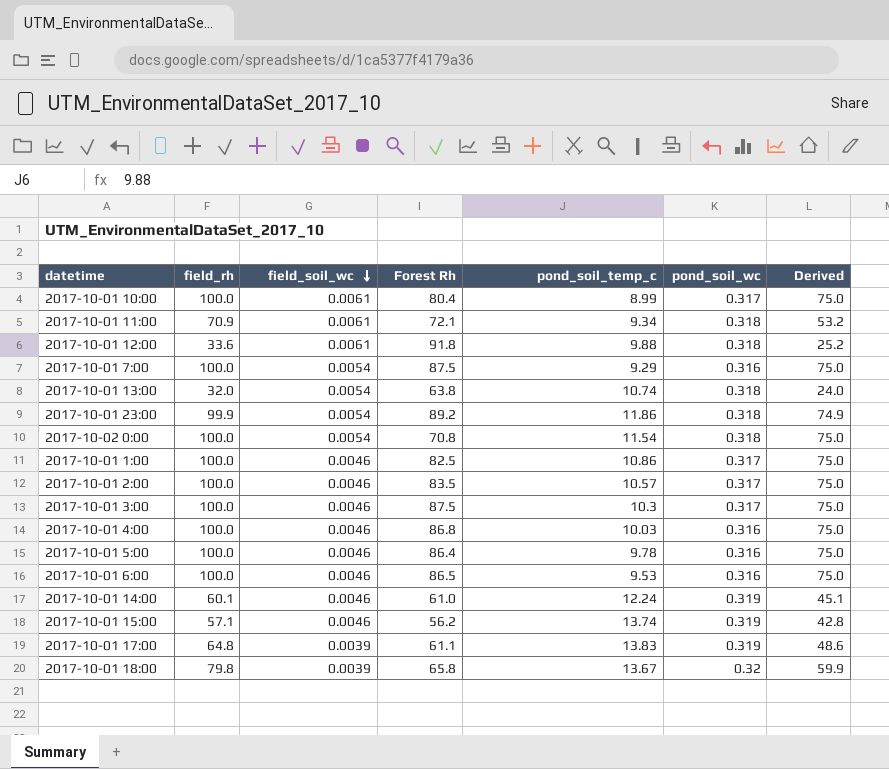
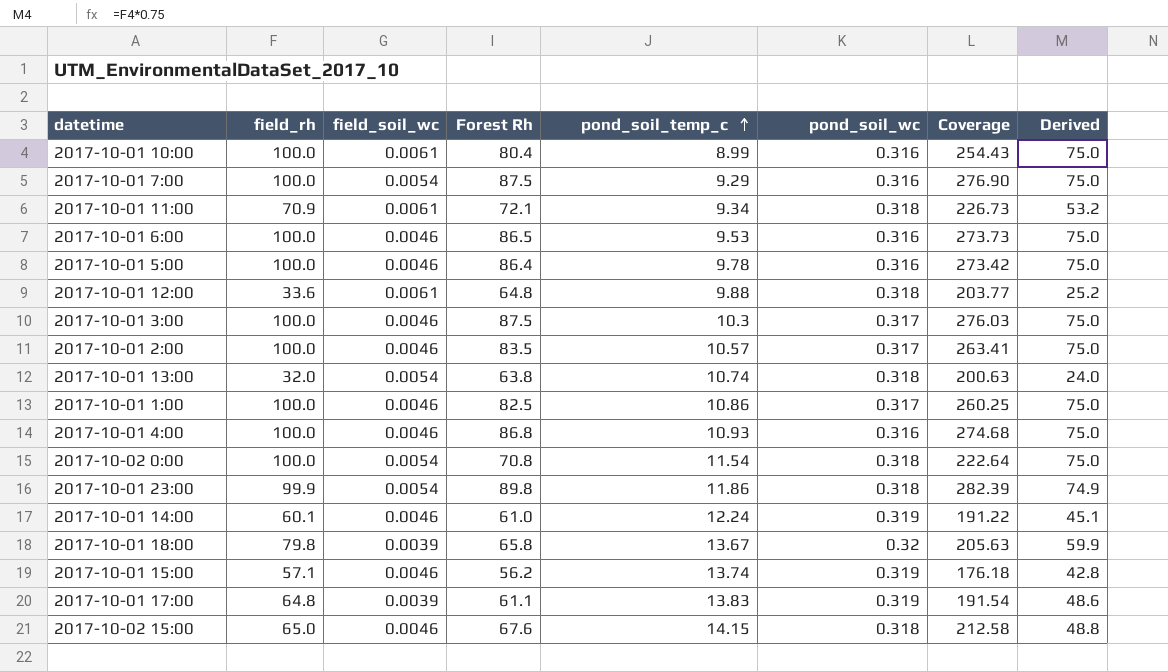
row order: field_soil_wc descending -> pond_soil_temp_c ascending
column Coverage | formula: none -> [Forest Rh] / [pond_soil_wc]
2017-10-01 10:00 | pond_soil_wc: 0.317 -> 0.316
2017-10-01 12:00 | Forest Rh: 91.8 -> 64.8
2017-10-01 4:00 | pond_soil_temp_c: 10.03 -> 10.93
2017-10-01 23:00 | Forest Rh: 89.2 -> 89.8
row 2017-10-02 15:00: none -> 65.0 | 0.0046 | 67.6 | 14.15 | 0.318 | 212.58 | 48.8

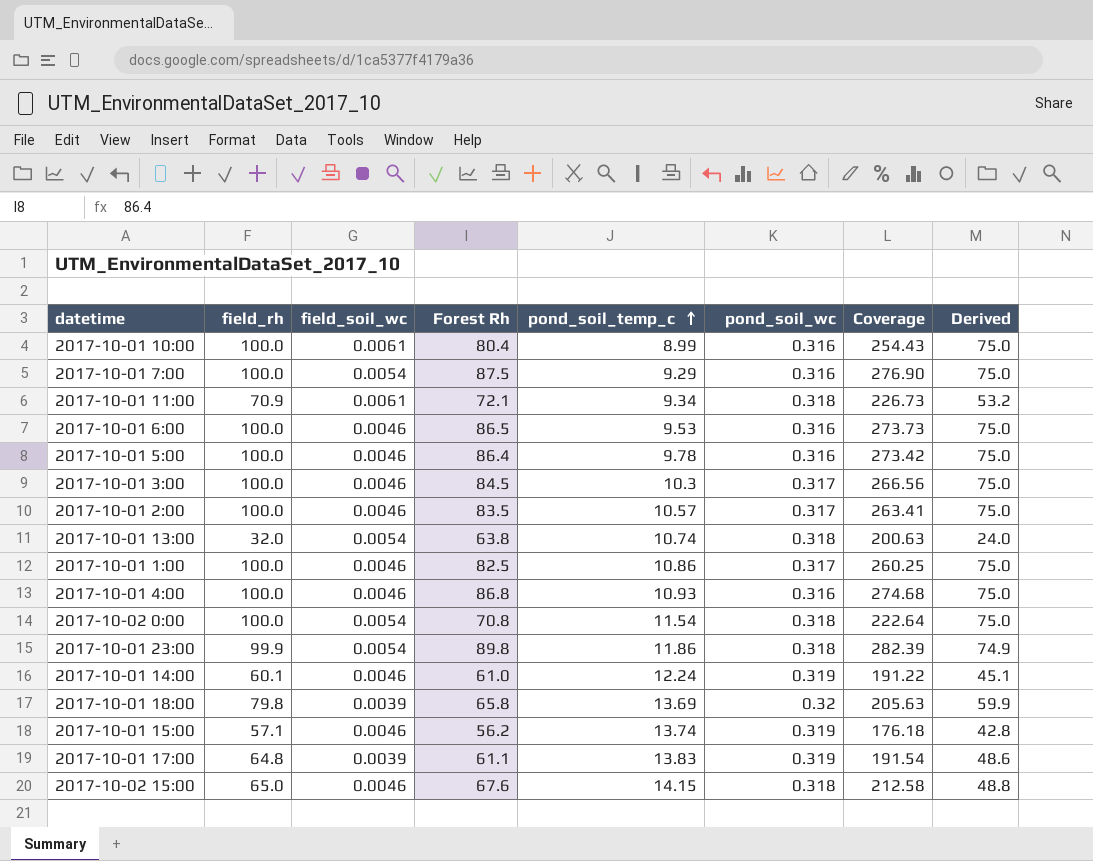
row 2017-10-01 12:00: 33.6 | 0.0061 | 64.8 | 9.88 | 0.318 | 203.77 | 25.2 -> none
2017-10-01 3:00 | Forest Rh: 87.5 -> 84.5
2017-10-01 3:00 | Coverage: 276.03 -> 266.56
2017-10-01 18:00 | pond_soil_temp_c: 13.67 -> 13.69

